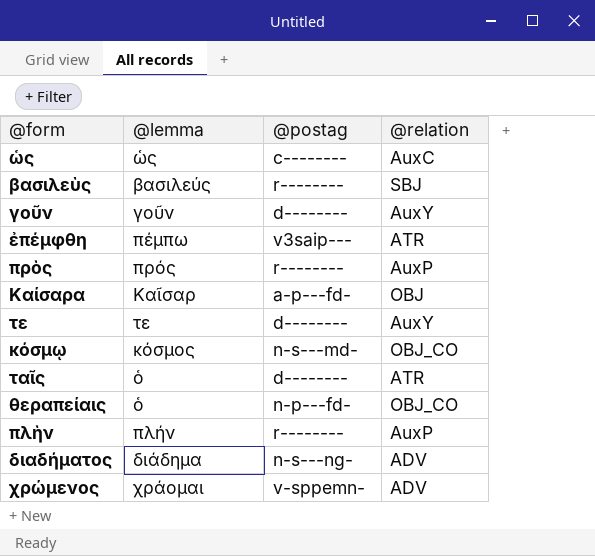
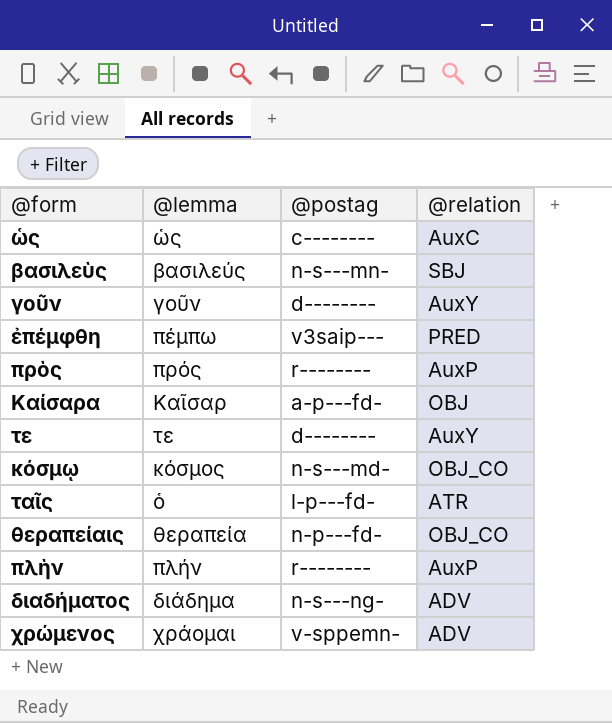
βασιλεὺς | @postag: r-------- -> n-s---mn-
ἐπέμφθη | @relation: ATR -> PRED
ταῖς | @postag: d-------- -> l-p---fd-
θεραπείαις | @lemma: ὁ -> θεραπεία

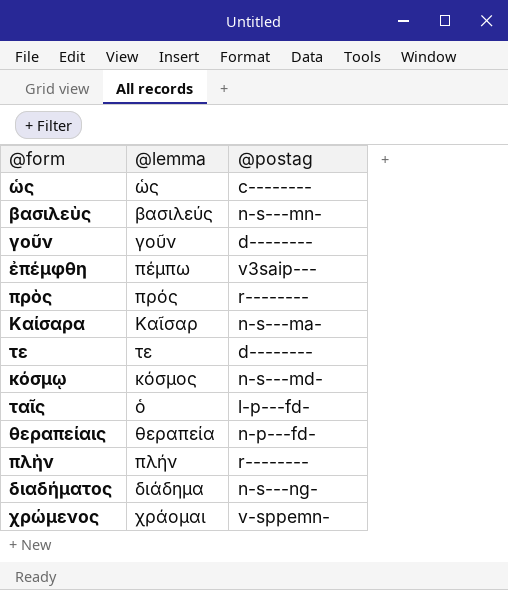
column @relation | position: 4 -> none
Καίσαρα | @postag: a-p---fd- -> n-s---ma-

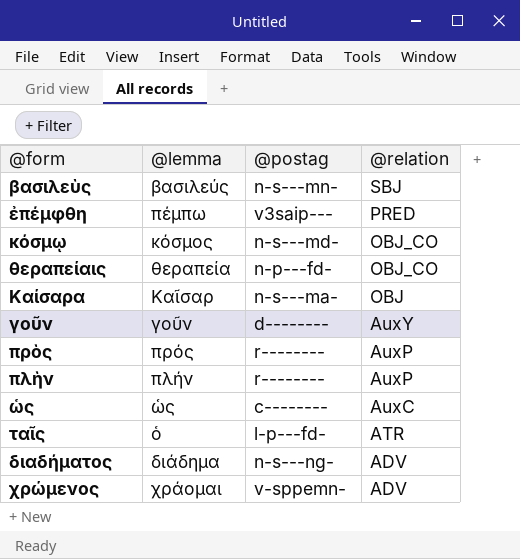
row order: none -> @relation descending
column @relation | position: none -> 4
row τε: τε | d-------- -> none

